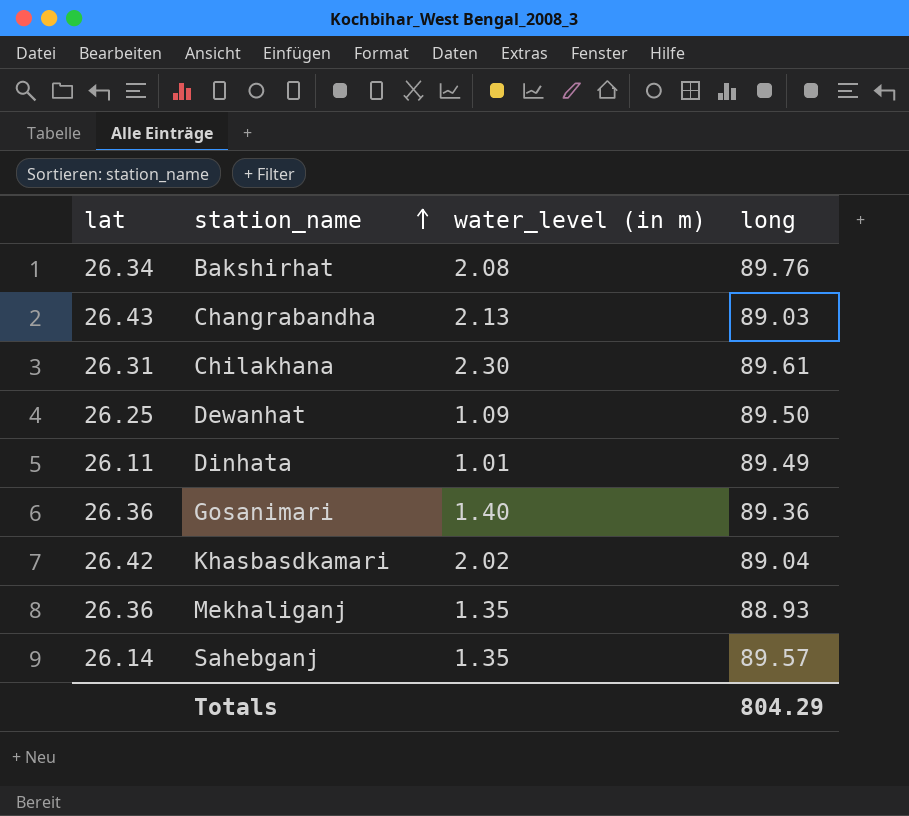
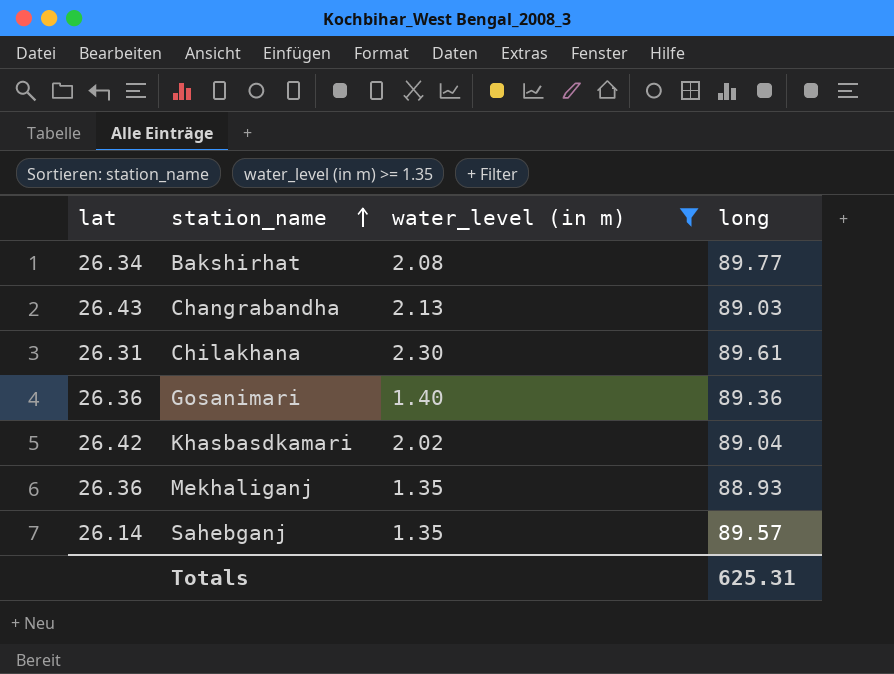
filter: none -> water_level (in m) >= 1.35
Bakshirhat | long: 89.76 -> 89.77
Totals | long: 804.29 -> 625.31

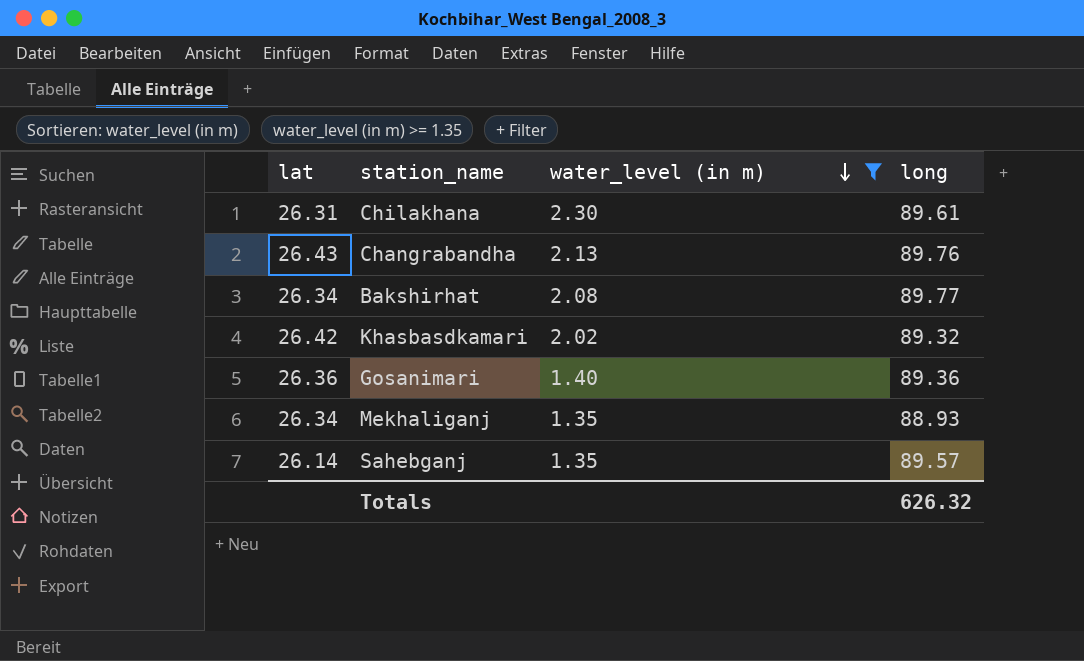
row order: station_name ascending -> water_level (in m) descending
Changrabandha | long: 89.03 -> 89.76
Khasbasdkamari | long: 89.04 -> 89.32
Mekhaliganj | lat: 26.36 -> 26.34
Totals | long: 625.31 -> 626.32

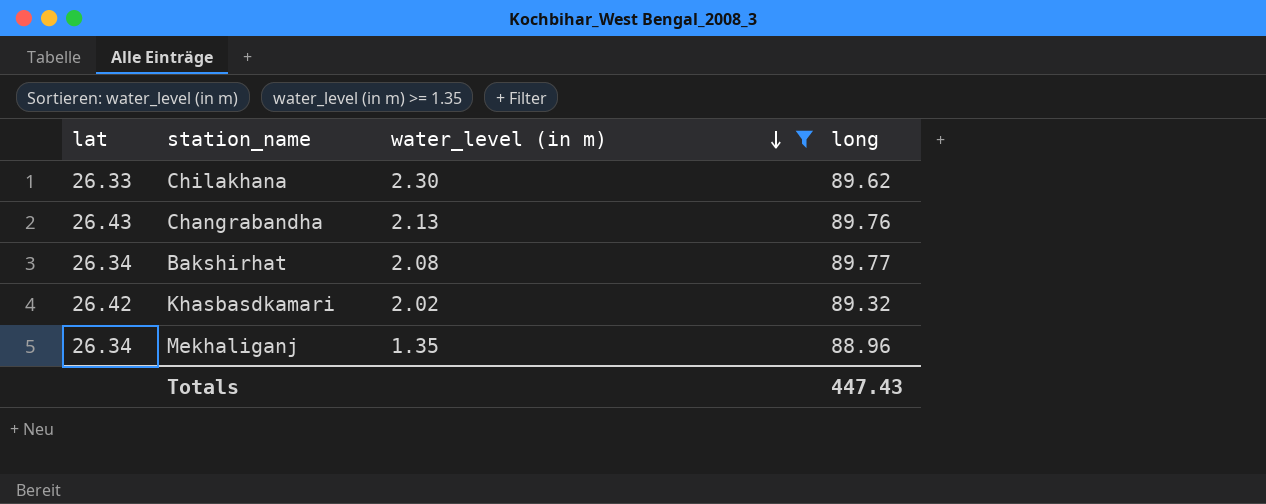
row Gosanimari: 26.36 | 1.40 | 89.36 -> none
row Sahebganj: 26.14 | 1.35 | 89.57 -> none
Chilakhana | lat: 26.31 -> 26.33
Chilakhana | long: 89.61 -> 89.62
Mekhaliganj | long: 88.93 -> 88.96
Totals | long: 626.32 -> 447.43

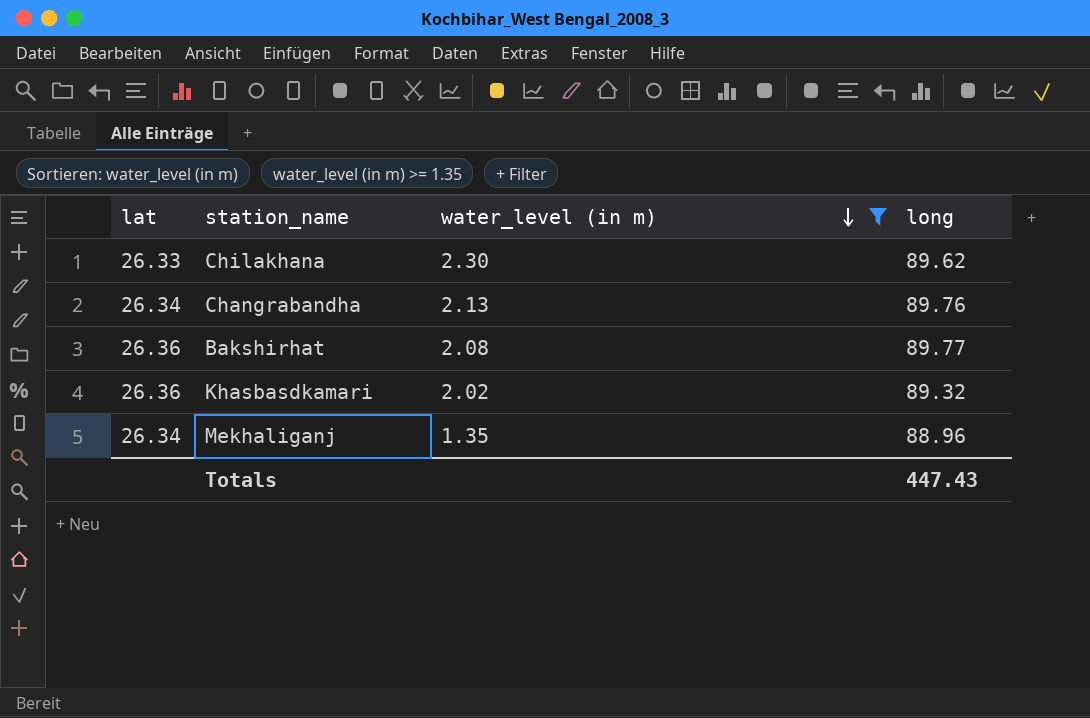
Changrabandha | lat: 26.43 -> 26.34
Bakshirhat | lat: 26.34 -> 26.36
Khasbasdkamari | lat: 26.42 -> 26.36

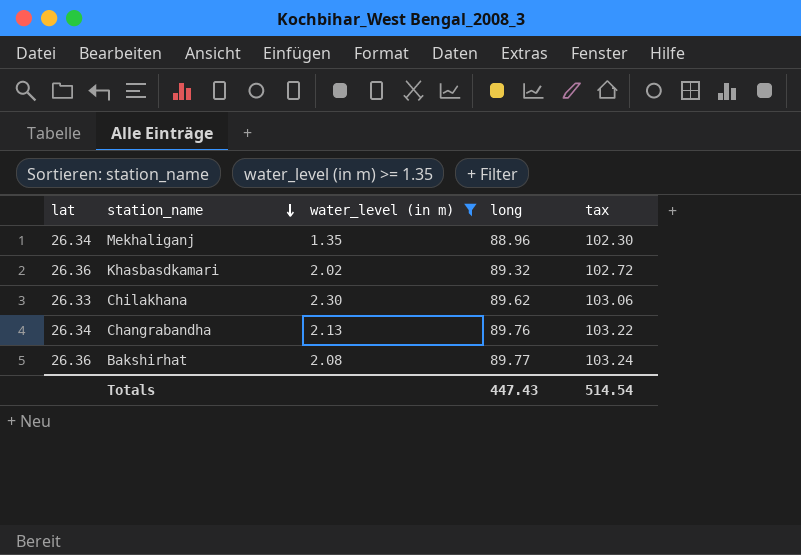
row order: water_level (in m) descending -> station_name descending
column tax | formula: none -> [long] * 1.15

